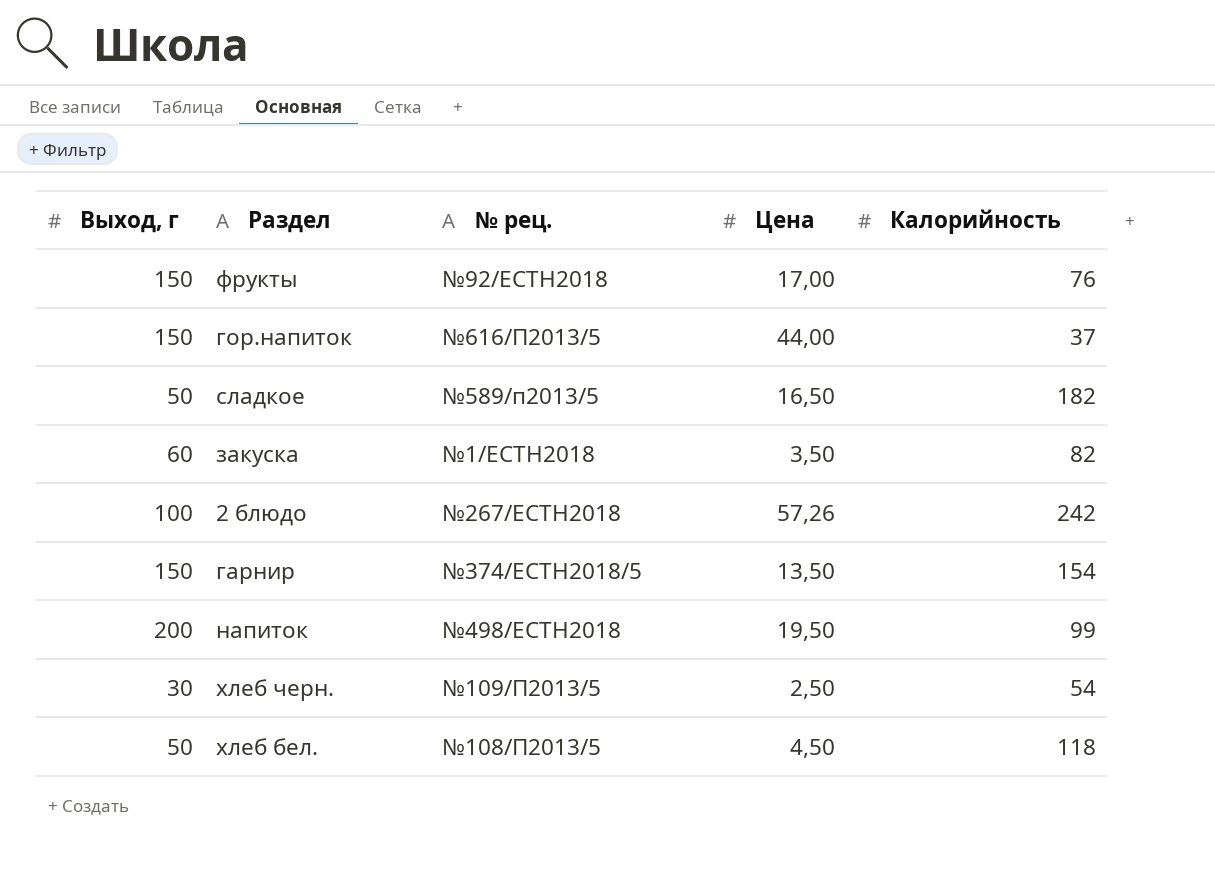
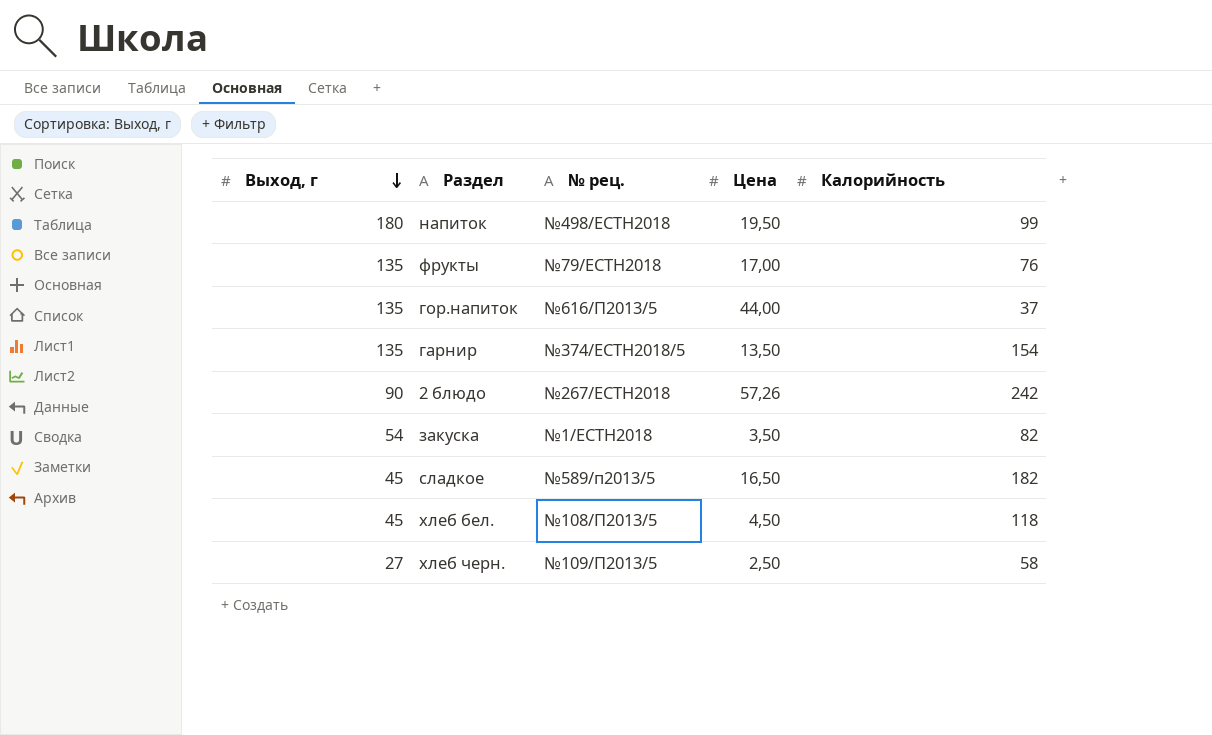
row order: none -> Выход, г descending
напиток | Выход, г: 200 -> 180
фрукты | Выход, г: 150 -> 135
фрукты | № рец.: №92/ЕСТН2018 -> №79/ЕСТН2018
гор.напиток | Выход, г: 150 -> 135
гарнир | Выход, г: 150 -> 135
2 блюдо | Выход, г: 100 -> 90
закуска | Выход, г: 60 -> 54
сладкое | Выход, г: 50 -> 45
хлеб бел. | Выход, г: 50 -> 45
хлеб черн. | Выход, г: 30 -> 27
хлеб черн. | Калорийность: 54 -> 58

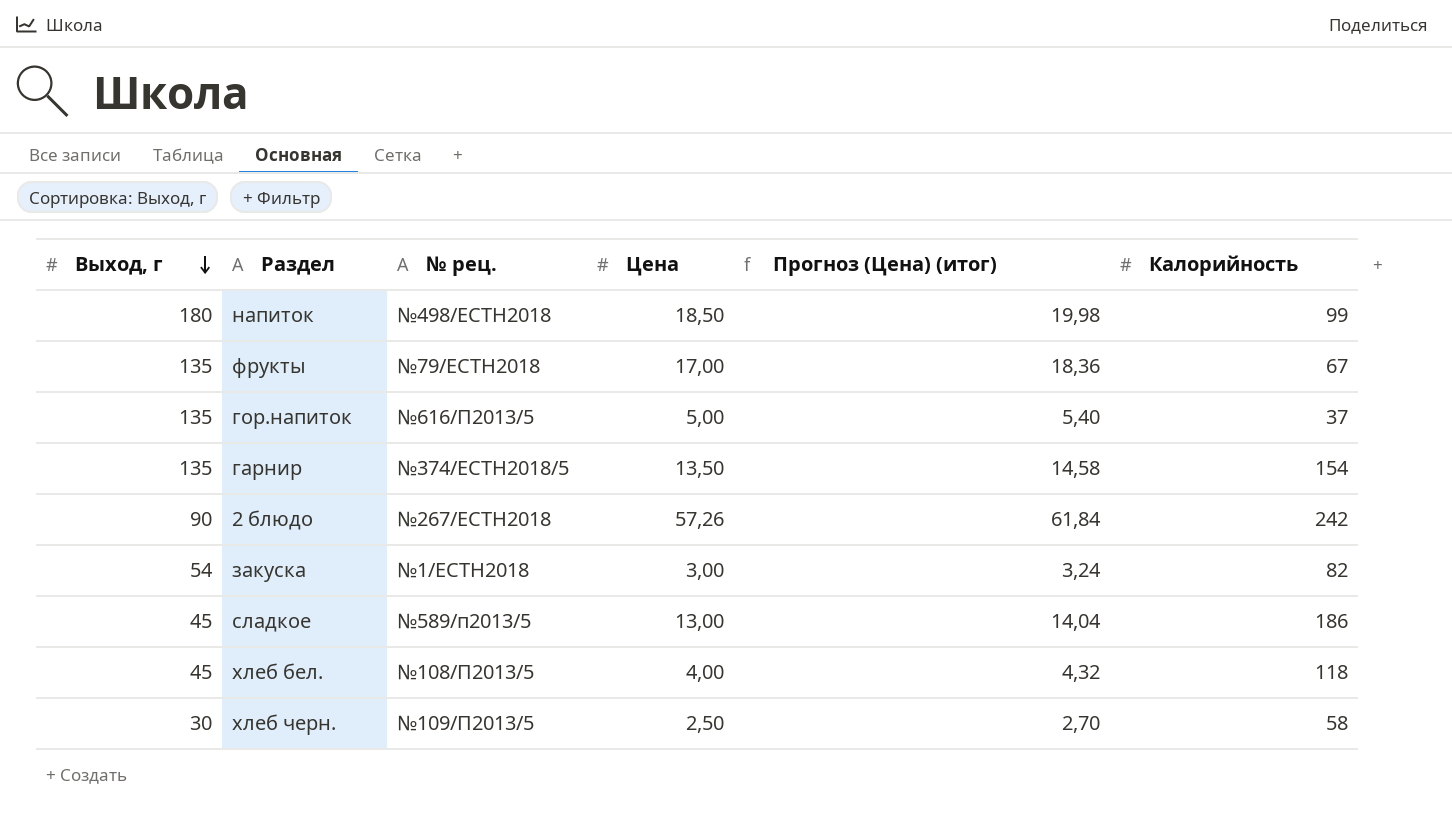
column Прогноз (Цена) (итог) | formula: none -> [Цена] * 1,08
напиток | Цена: 19,50 -> 18,50
фрукты | Калорийность: 76 -> 67
гор.напиток | Цена: 44,00 -> 5,00
закуска | Цена: 3,50 -> 3,00
сладкое | Цена: 16,50 -> 13,00
сладкое | Калорийность: 182 -> 186
хлеб бел. | Цена: 4,50 -> 4,00
хлеб черн. | Выход, г: 27 -> 30

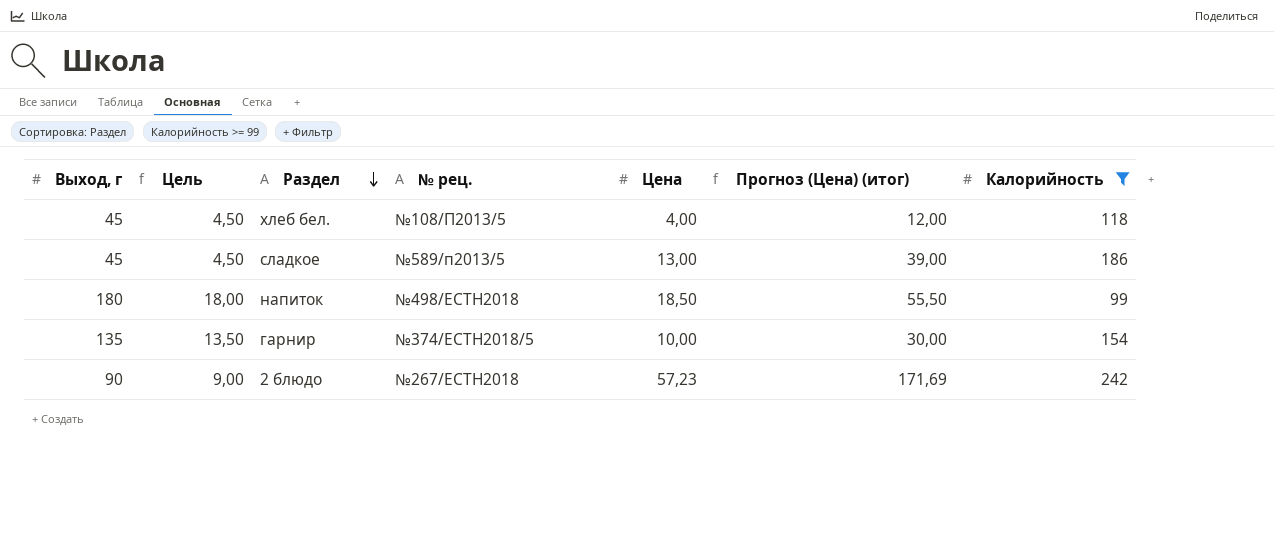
filter: none -> Калорийность >= 99
row order: Выход, г descending -> Раздел descending
column Цель | formula: none -> [Выход, г] * 0,1
column Прогноз (Цена) (итог) | formula: [Цена] * 1,08 -> [Цена] * 3
гарнир | Цена: 13,50 -> 10,00
2 блюдо | Цена: 57,26 -> 57,23

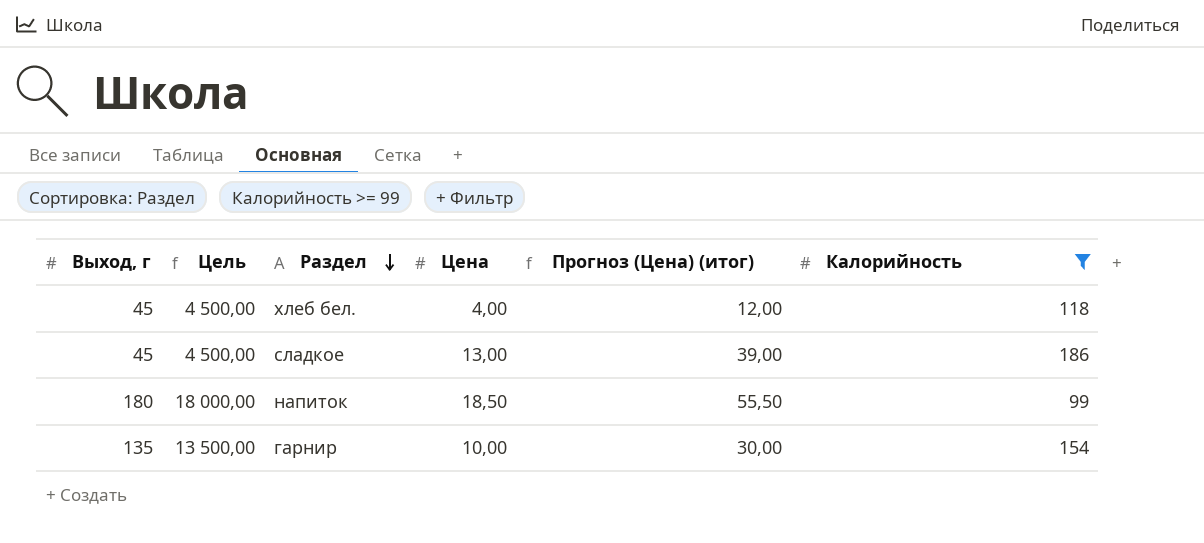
column № рец. | position: 4 -> none
column Цель | formula: [Выход, г] * 0,1 -> [Выход, г] * 100
row 2 блюдо: 90 | 9,00 | №267/ЕСТН2018 | 57,23 | 171,69 | 242 -> none

